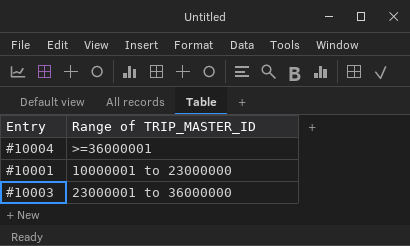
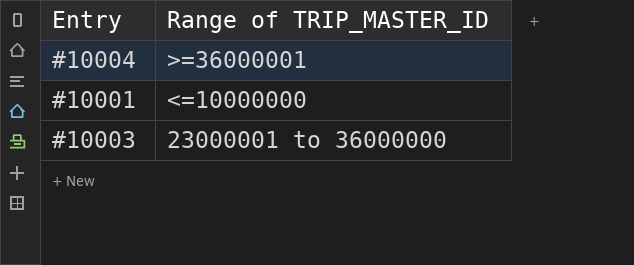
#10001 | Range of TRIP_MASTER_ID: 10000001 to 23000000 -> <=10000000

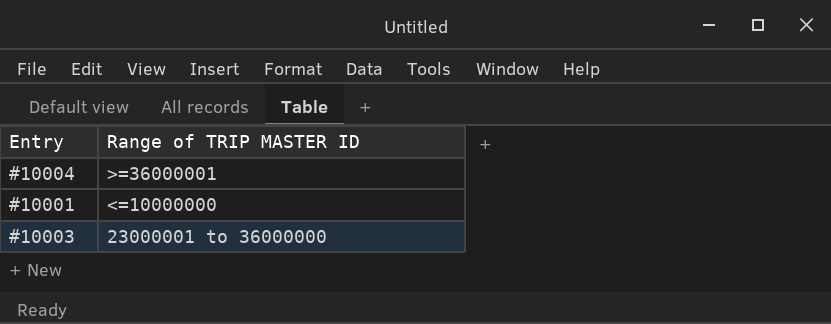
column name: Range of TRIP_MASTER_ID -> Range of TRIP MASTER ID

